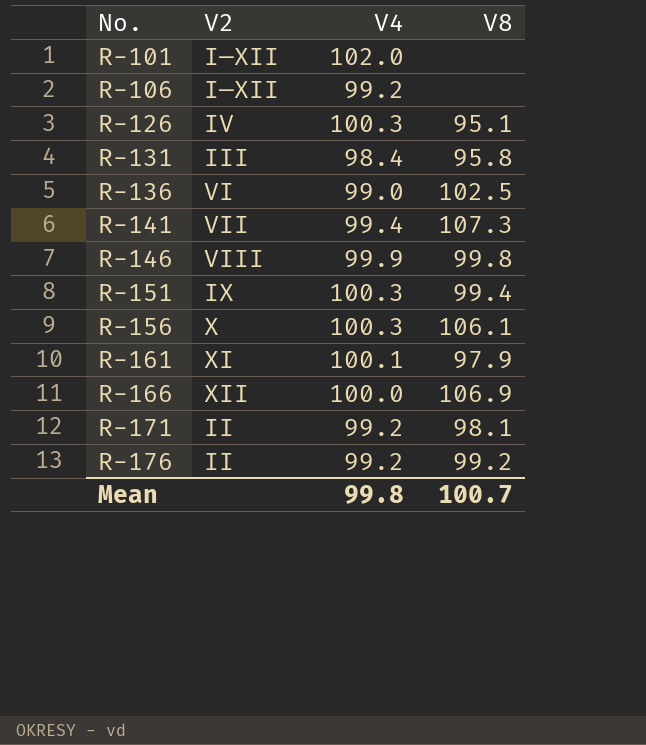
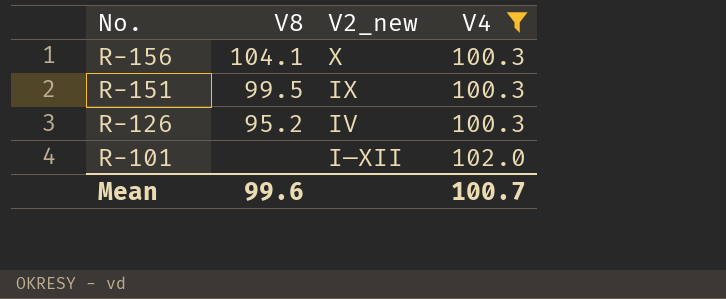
filter: none -> V4 >= 100.3
row order: No. ascending -> No. descending
column V8 | position: 4 -> 2
column name: V2 -> V2_new
R-156 | V8: 106.1 -> 104.1
R-151 | V8: 99.4 -> 99.5
R-126 | V8: 95.1 -> 95.2
Mean | V8: 100.7 -> 99.6
Mean | V4: 99.8 -> 100.7

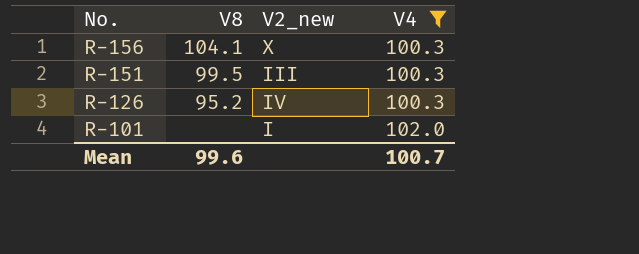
R-151 | V2_new: IX -> III
R-101 | V2_new: I—XII -> I

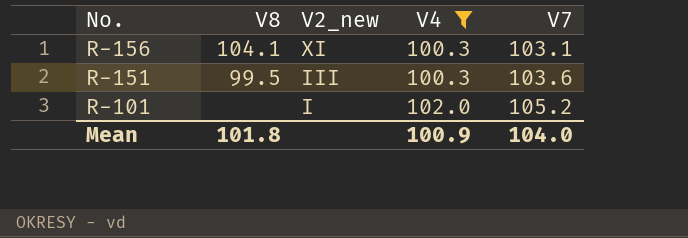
column V7 | position: none -> 5
row R-126: 95.2 | IV | 100.3 -> none
R-156 | V2_new: X -> XI
Mean | V8: 99.6 -> 101.8
Mean | V4: 100.7 -> 100.9

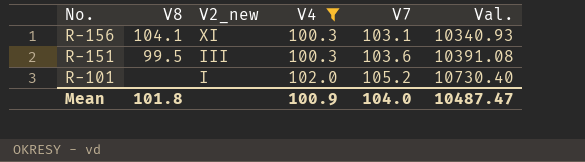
column Val. | formula: none -> [V4] * [V7]

